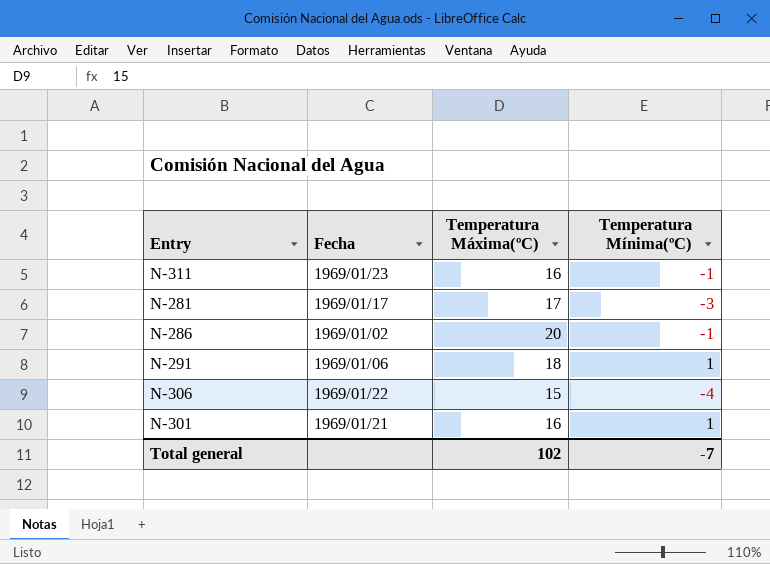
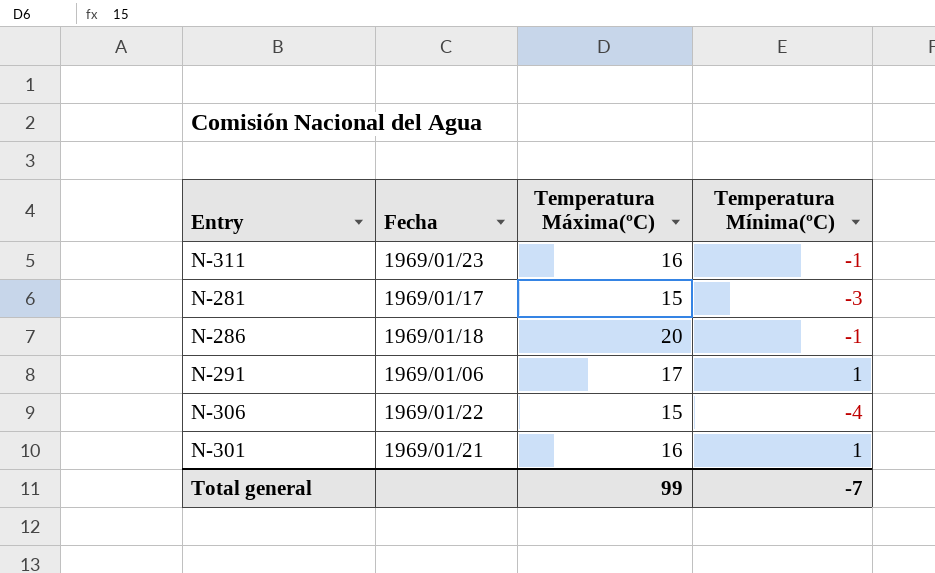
N-281 | Temperatura Máxima(ºC): 17 -> 15
N-286 | Fecha: 1969/01/02 -> 1969/01/18
N-291 | Temperatura Máxima(ºC): 18 -> 17
Total general | Temperatura Máxima(ºC): 102 -> 99

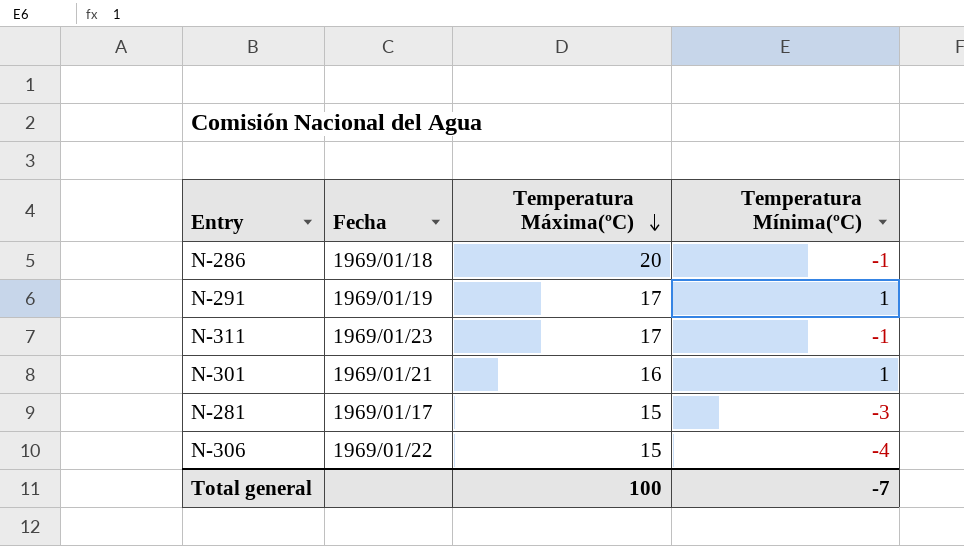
row order: none -> Temperatura Máxima(ºC) descending
N-291 | Fecha: 1969/01/06 -> 1969/01/19
N-311 | Temperatura Máxima(ºC): 16 -> 17
Total general | Temperatura Máxima(ºC): 99 -> 100

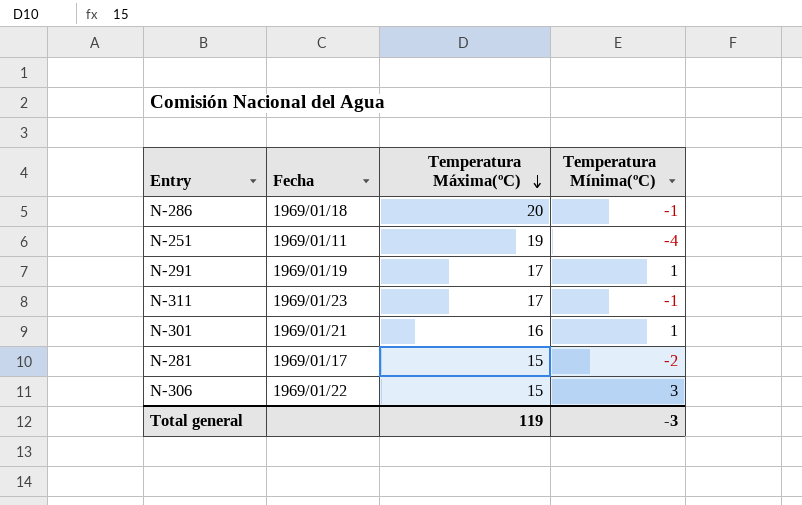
row N-251: none -> 1969/01/11 | 19 | -4
N-281 | Temperatura Mínima(ºC): -3 -> -2
N-306 | Temperatura Mínima(ºC): -4 -> 3
Total general | Temperatura Máxima(ºC): 100 -> 119
Total general | Temperatura Mínima(ºC): -7 -> -3

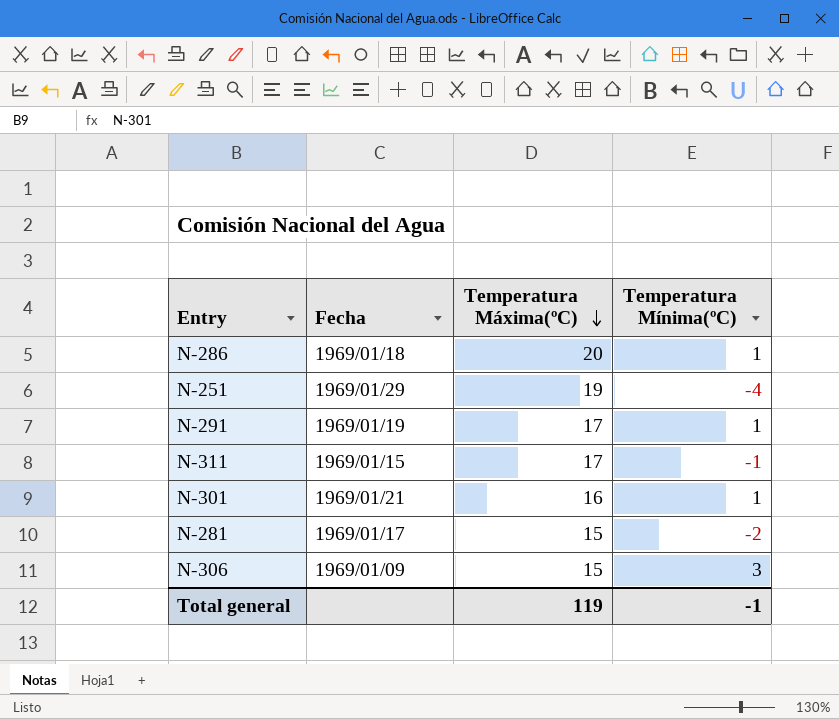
N-286 | Temperatura Mínima(ºC): -1 -> 1
N-251 | Fecha: 1969/01/11 -> 1969/01/29
N-311 | Fecha: 1969/01/23 -> 1969/01/15
N-306 | Fecha: 1969/01/22 -> 1969/01/09
Total general | Temperatura Mínima(ºC): -3 -> -1

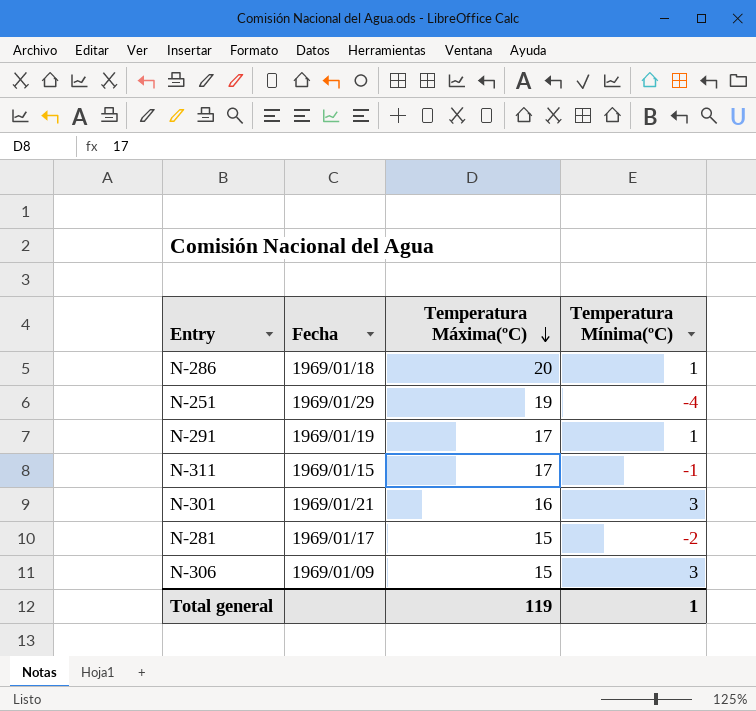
N-301 | Temperatura Mínima(ºC): 1 -> 3
Total general | Temperatura Mínima(ºC): -1 -> 1

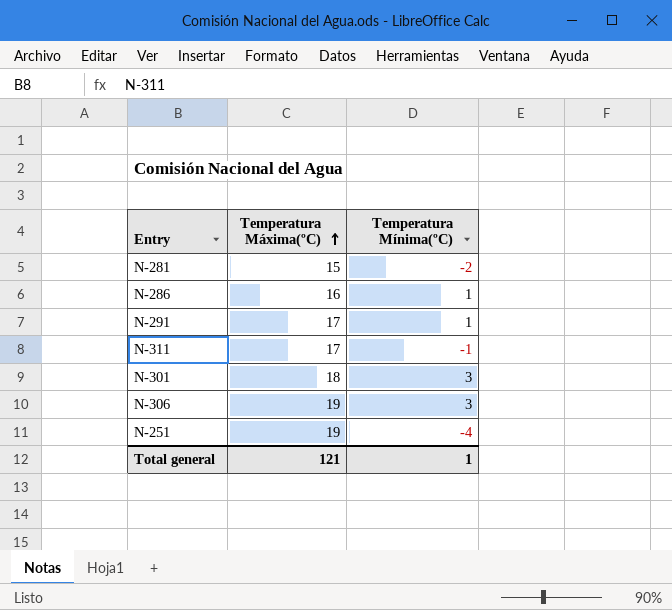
row order: Temperatura Máxima(ºC) descending -> Temperatura Máxima(ºC) ascending
column Fecha | position: 2 -> none
N-286 | Temperatura Máxima(ºC): 20 -> 16
N-301 | Temperatura Máxima(ºC): 16 -> 18
N-306 | Temperatura Máxima(ºC): 15 -> 19
Total general | Temperatura Máxima(ºC): 119 -> 121

